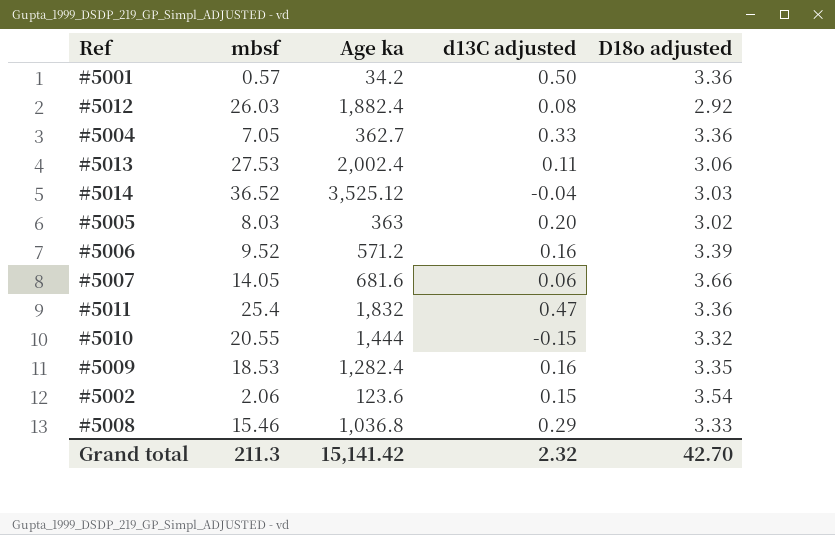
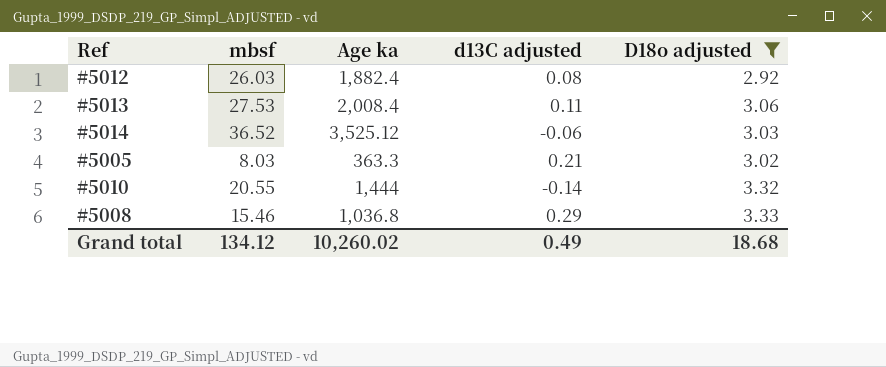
filter: none -> D18o adjusted <= 3.33
#5013 | Age ka: 2,002.4 -> 2,008.4
#5014 | d13C adjusted: -0.04 -> -0.06
#5005 | Age ka: 363 -> 363.3
#5005 | d13C adjusted: 0.20 -> 0.21
#5010 | d13C adjusted: -0.15 -> -0.14
Grand total | mbsf: 211.3 -> 134.12
Grand total | Age ka: 15,141.42 -> 10,260.02
Grand total | d13C adjusted: 2.32 -> 0.49
Grand total | D18o adjusted: 42.70 -> 18.68

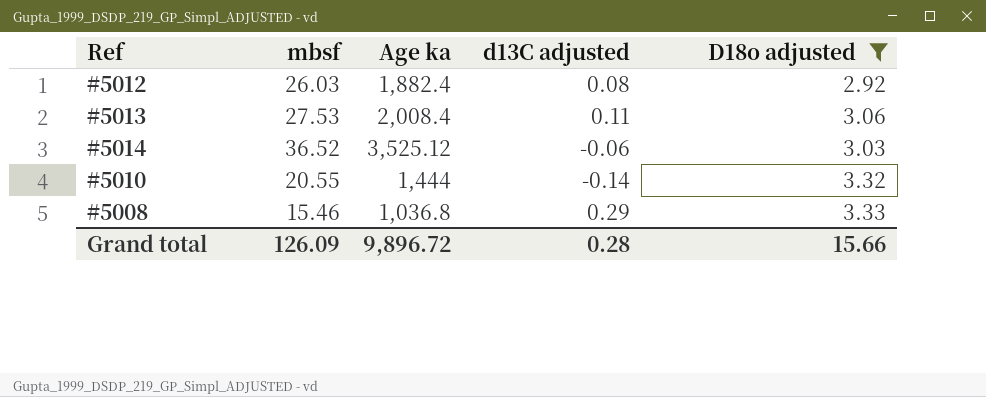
row #5005: 8.03 | 363.3 | 0.21 | 3.02 -> none
Grand total | mbsf: 134.12 -> 126.09
Grand total | Age ka: 10,260.02 -> 9,896.72
Grand total | d13C adjusted: 0.49 -> 0.28
Grand total | D18o adjusted: 18.68 -> 15.66

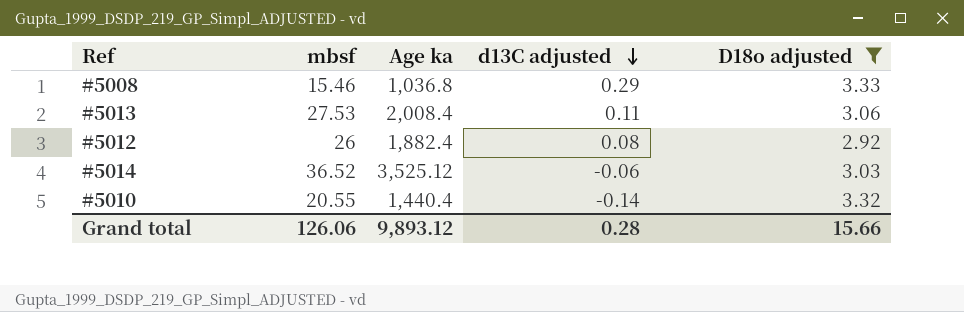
row order: none -> d13C adjusted descending
#5012 | mbsf: 26.03 -> 26
#5010 | Age ka: 1,444 -> 1,440.4
Grand total | mbsf: 126.09 -> 126.06
Grand total | Age ka: 9,896.72 -> 9,893.12

